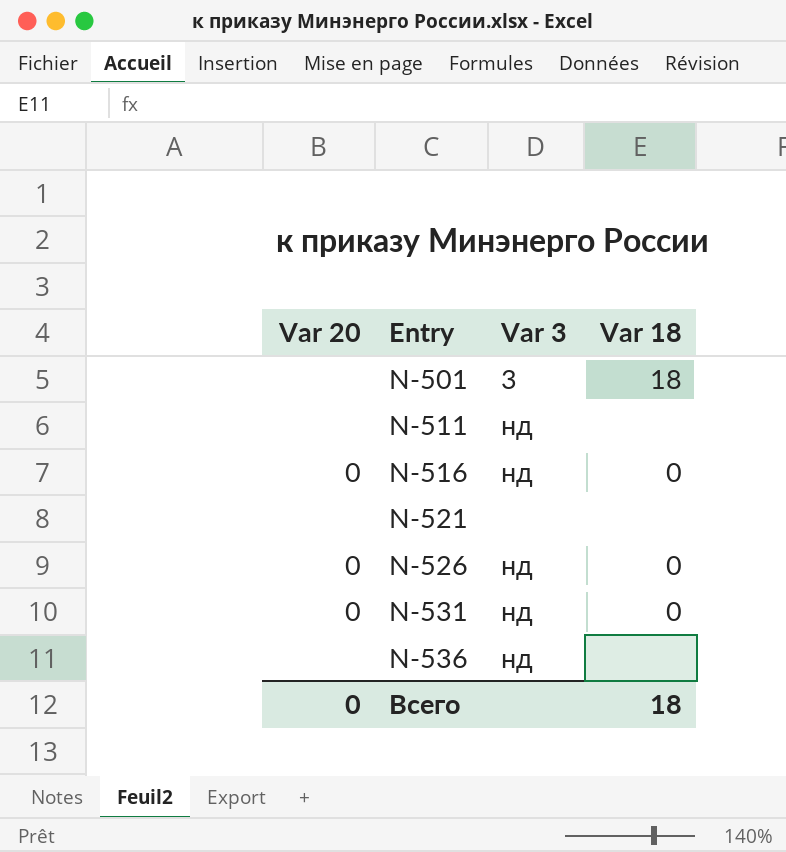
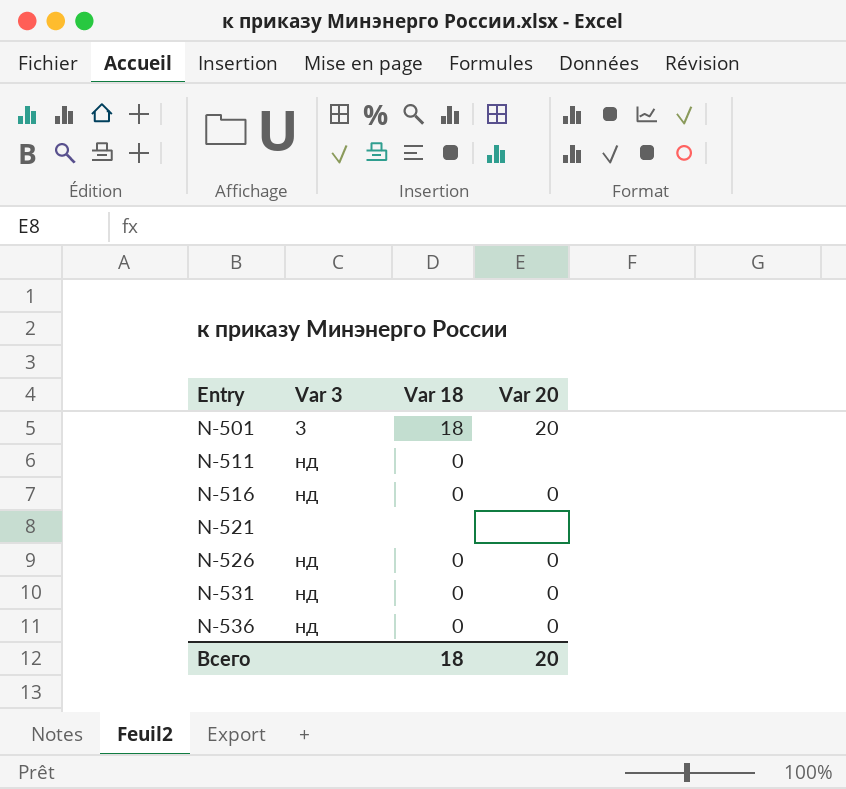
column Var 20 | position: 1 -> 4
N-501 | Var 20: none -> 20
N-511 | Var 18: none -> 0
N-536 | Var 18: none -> 0
N-536 | Var 20: none -> 0
Всего | Var 20: 0 -> 20

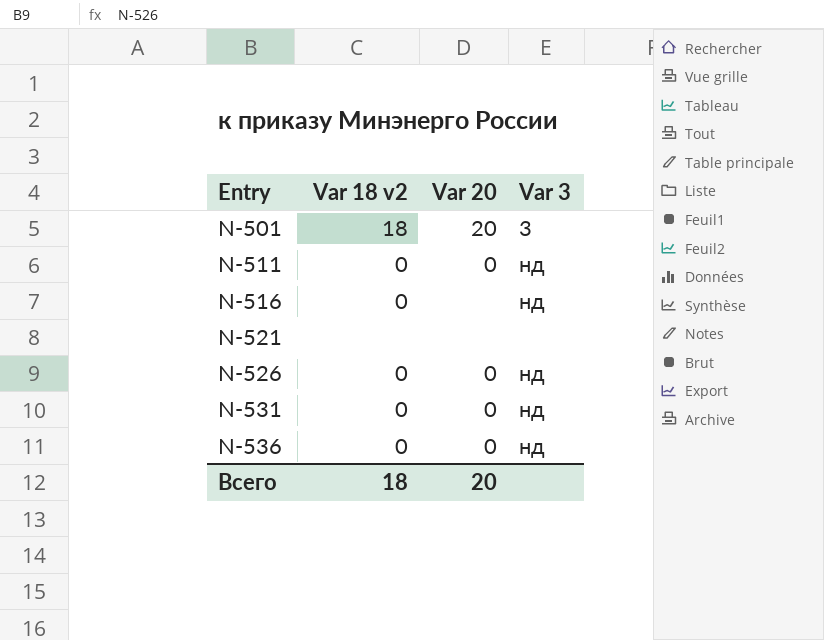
column name: Var 18 -> Var 18 v2
column Var 3 | position: 2 -> 4
N-511 | Var 20: none -> 0
N-516 | Var 20: 0 -> none

